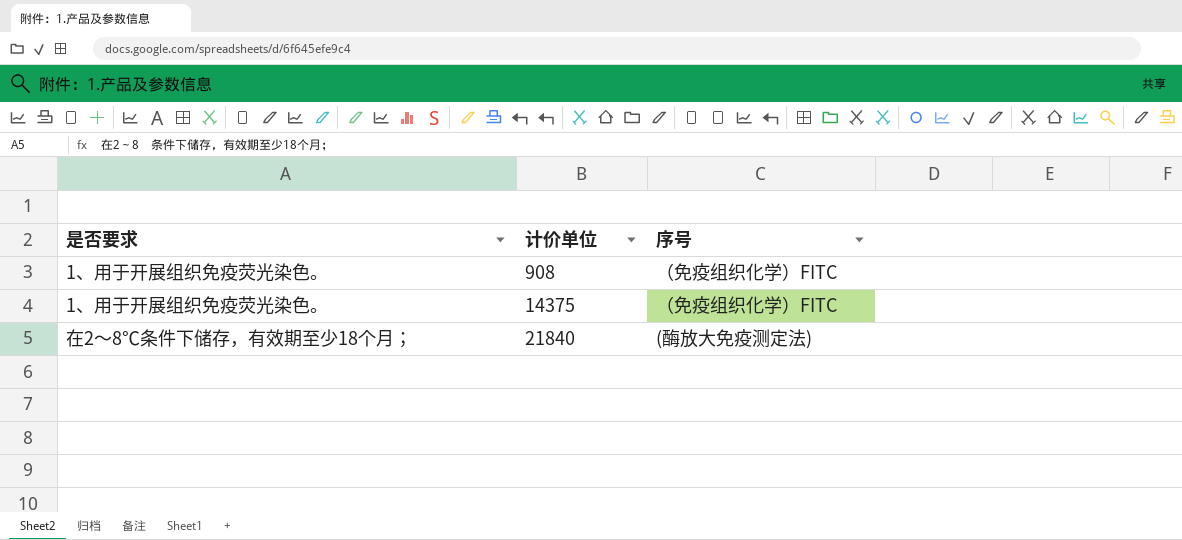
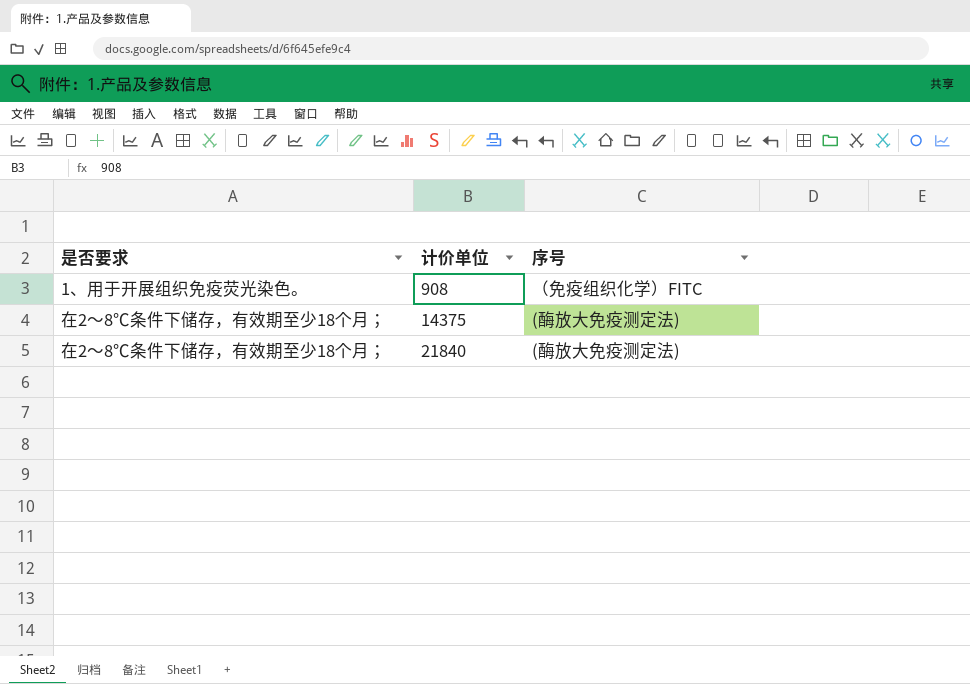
14375 | 是否要求: 1、用于开展组织免疫荧光染色。 -> 在2～8℃条件下储存，有效期至少18个月；
14375 | 序号: （免疫组织化学）FITC -> (酶放大免疫测定法)

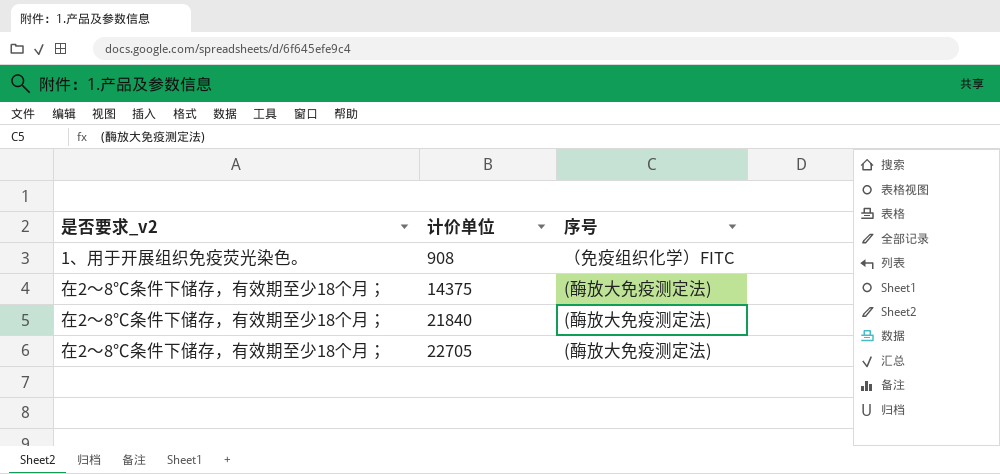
column name: 是否要求 -> 是否要求_v2
row 22705: none -> 在2～8℃条件下储存，有效期至少18个月； | (酶放大免疫测定法)

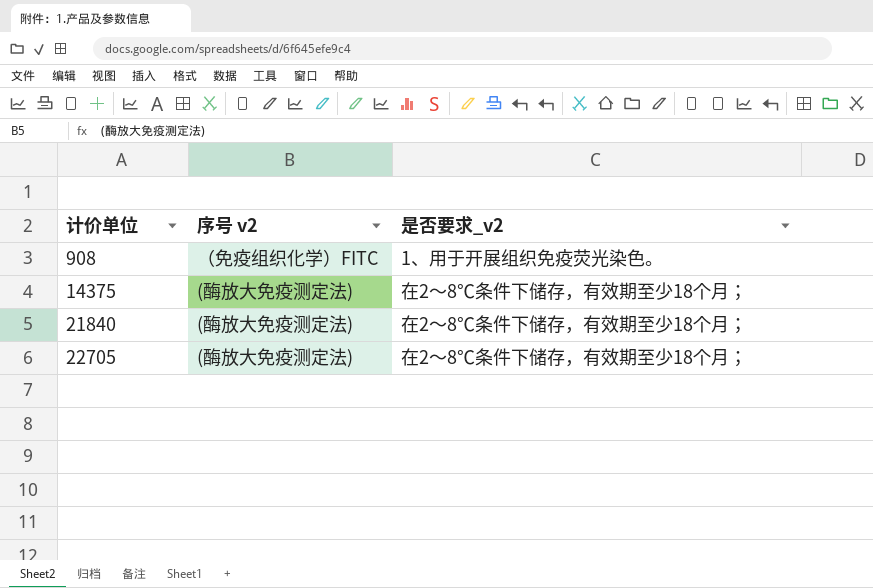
column name: 序号 -> 序号 v2
column 是否要求_v2 | position: 1 -> 3

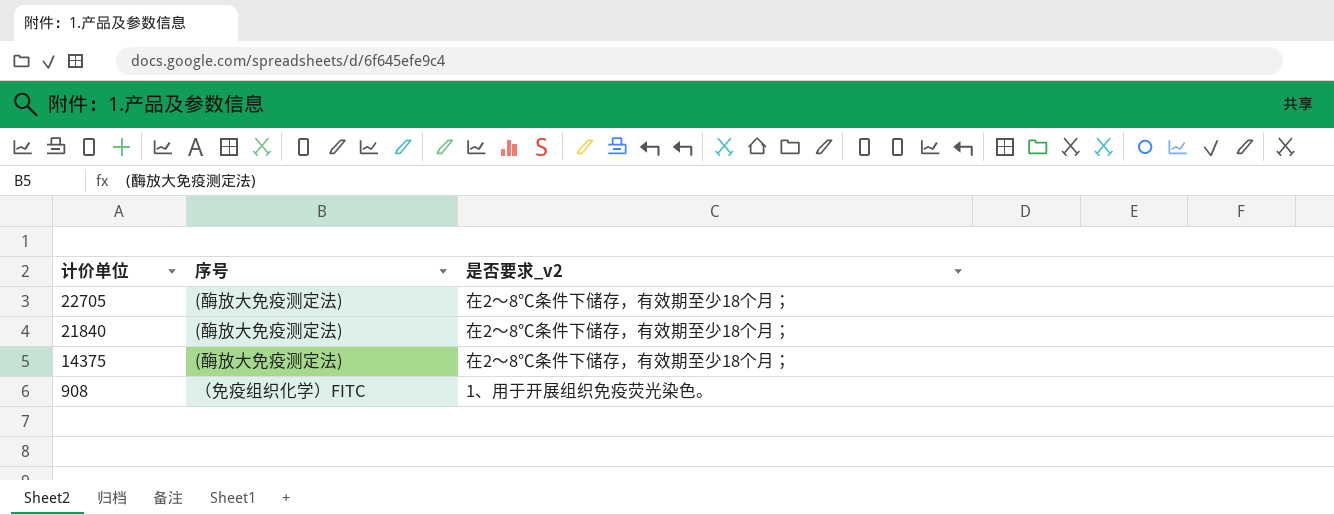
row order: 计价单位 ascending -> 计价单位 descending
column name: 序号 v2 -> 序号

